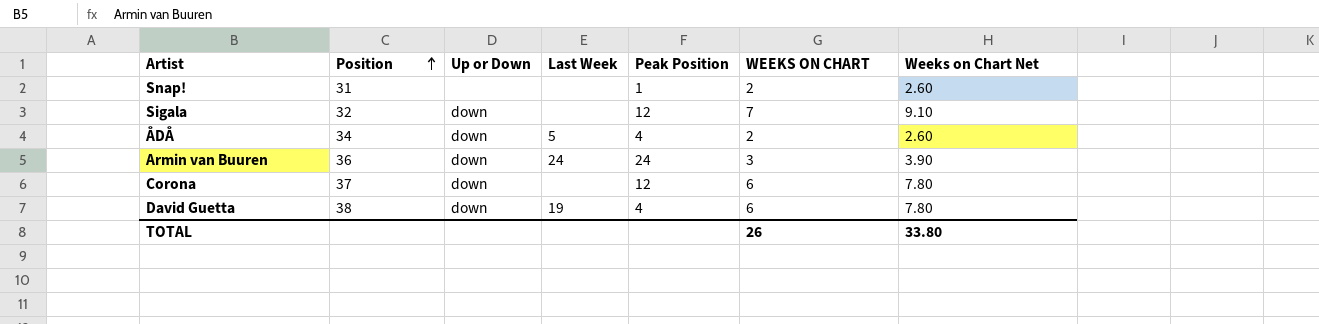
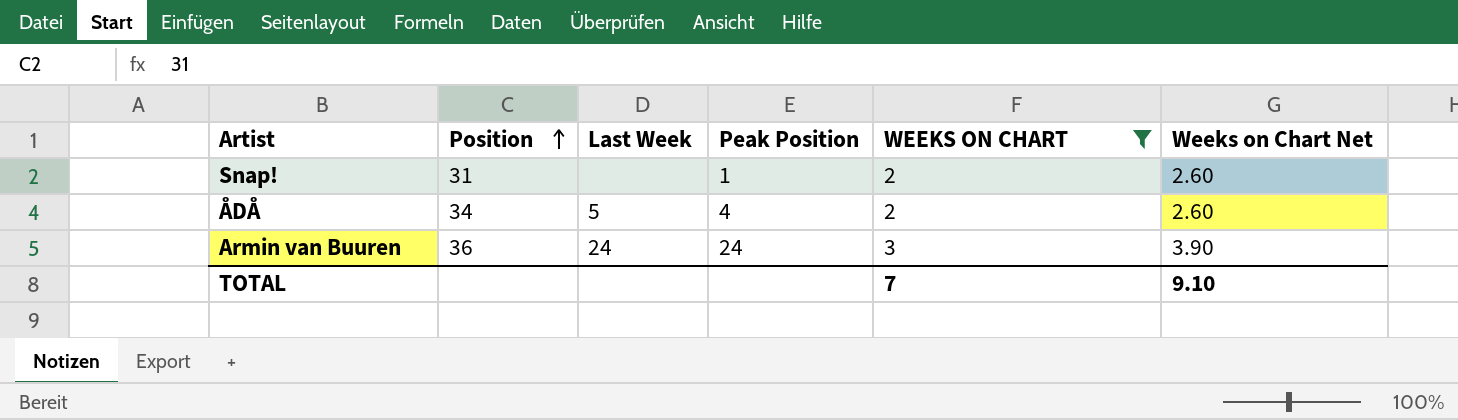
filter: none -> WEEKS ON CHART <= 3
column Up or Down | position: 3 -> none
TOTAL | WEEKS ON CHART: 26 -> 7
TOTAL | Weeks on Chart Net: 33.80 -> 9.10

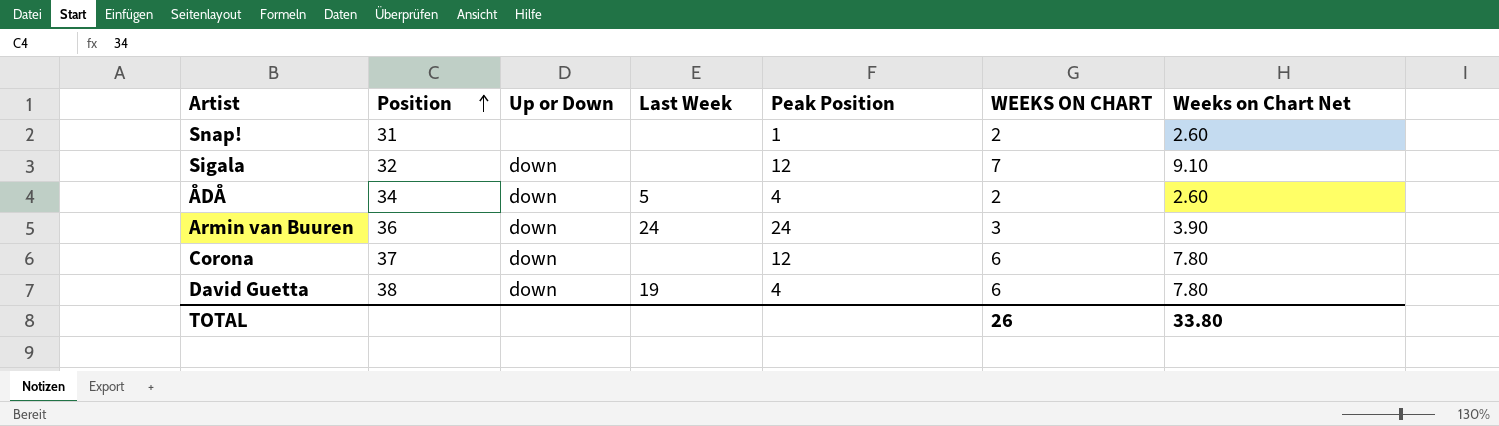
filter: WEEKS ON CHART <= 3 -> none
column Up or Down | position: none -> 3
TOTAL | WEEKS ON CHART: 7 -> 26
TOTAL | Weeks on Chart Net: 9.10 -> 33.80

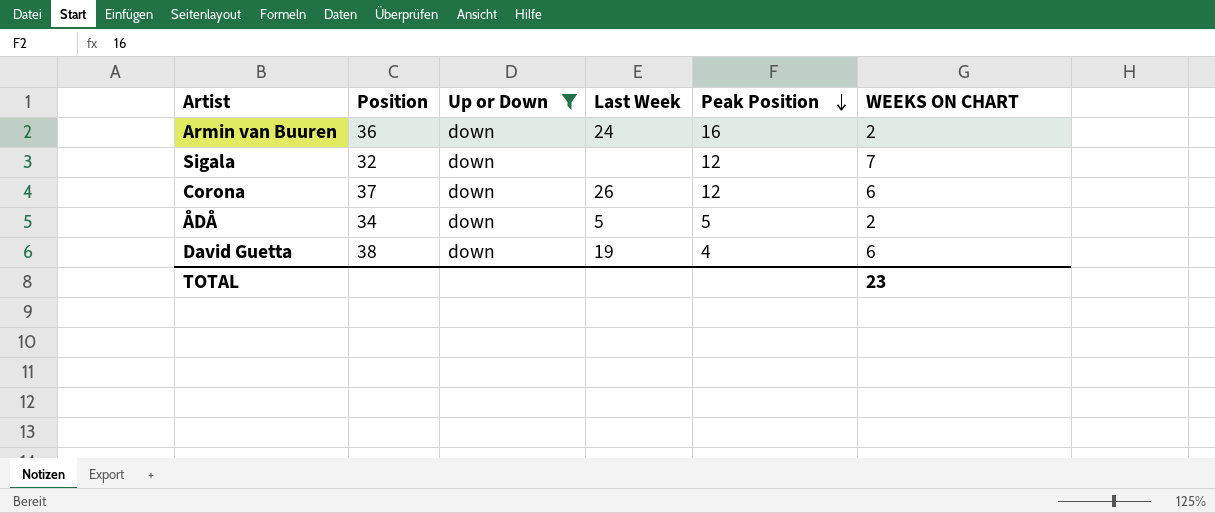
filter: none -> Up or Down = down
row order: Position ascending -> Peak Position descending
column Weeks on Chart Net | formula: [WEEKS ON CHART] * 1.3 -> none
Armin van Buuren | Peak Position: 24 -> 16
Armin van Buuren | WEEKS ON CHART: 3 -> 2
Corona | Last Week: none -> 26
ÅDÅ | Peak Position: 4 -> 5
TOTAL | WEEKS ON CHART: 26 -> 23

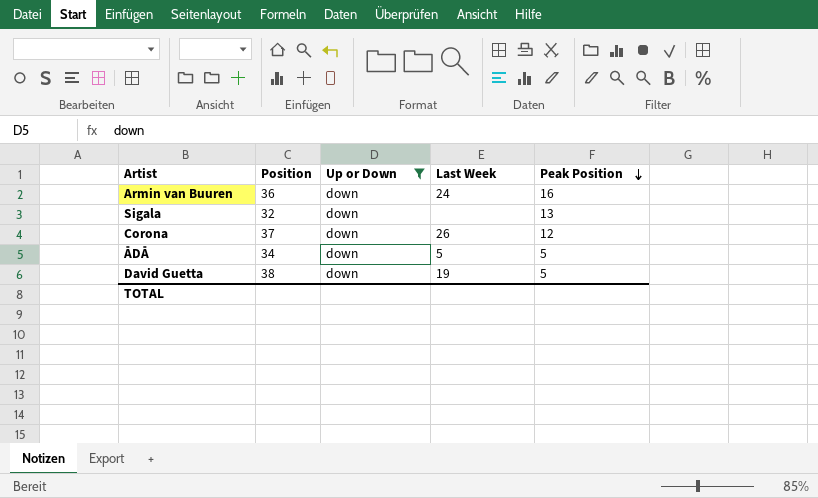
column WEEKS ON CHART | position: 6 -> none
Sigala | Peak Position: 12 -> 13
David Guetta | Peak Position: 4 -> 5

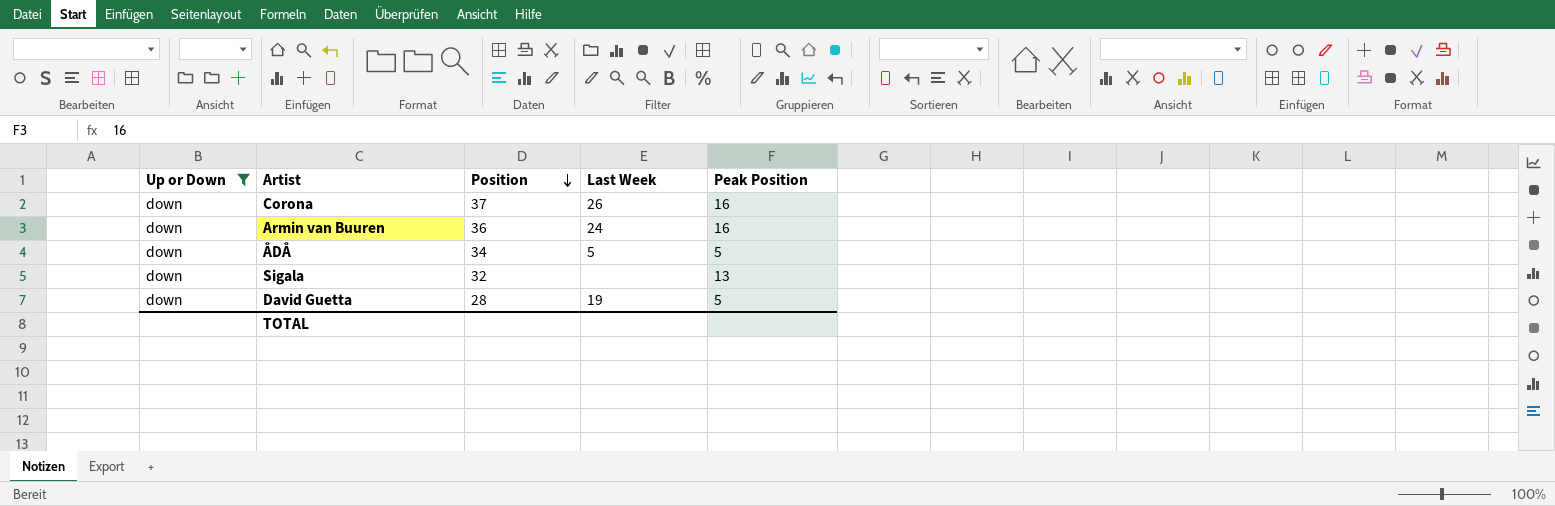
row order: Peak Position descending -> Position descending
column Up or Down | position: 3 -> 1
Corona | Peak Position: 12 -> 16
David Guetta | Position: 38 -> 28

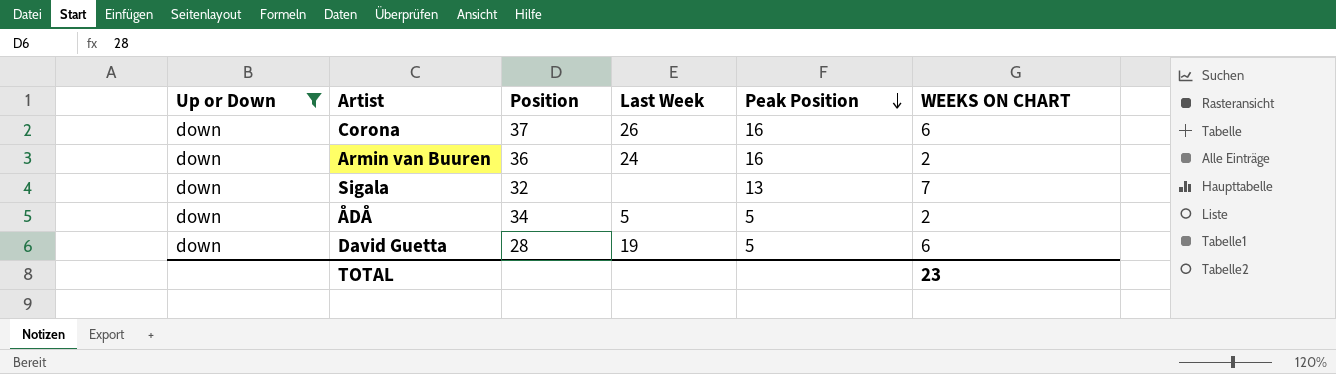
row order: Position descending -> Peak Position descending
column WEEKS ON CHART | position: none -> 6

